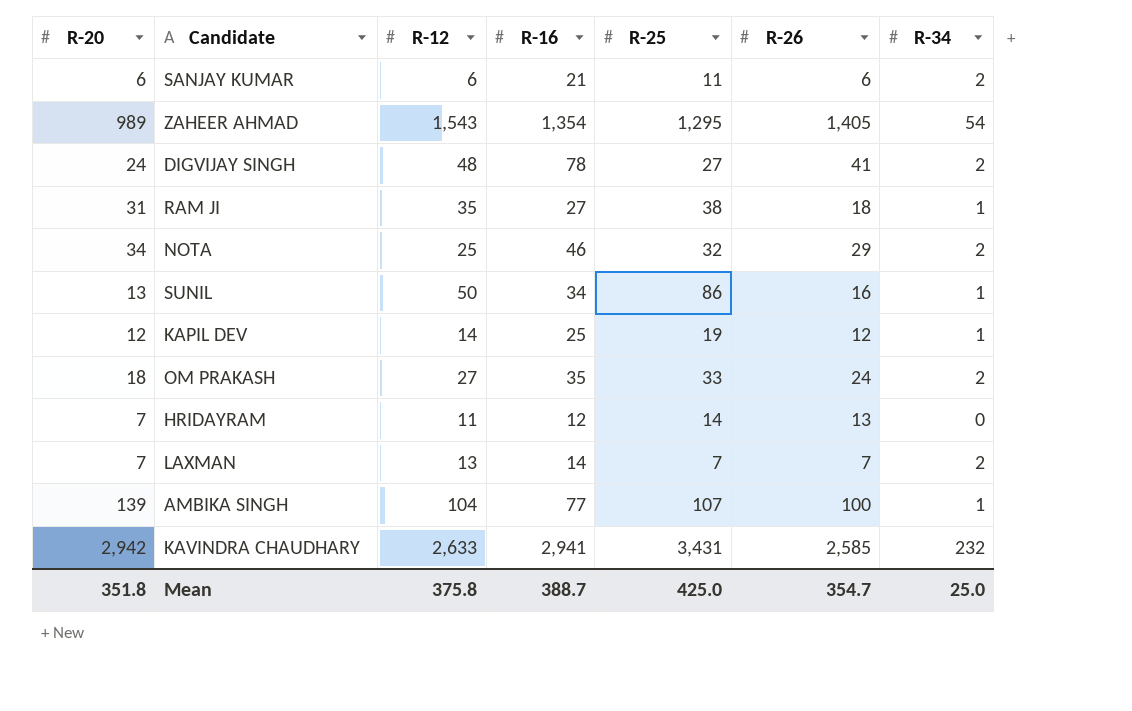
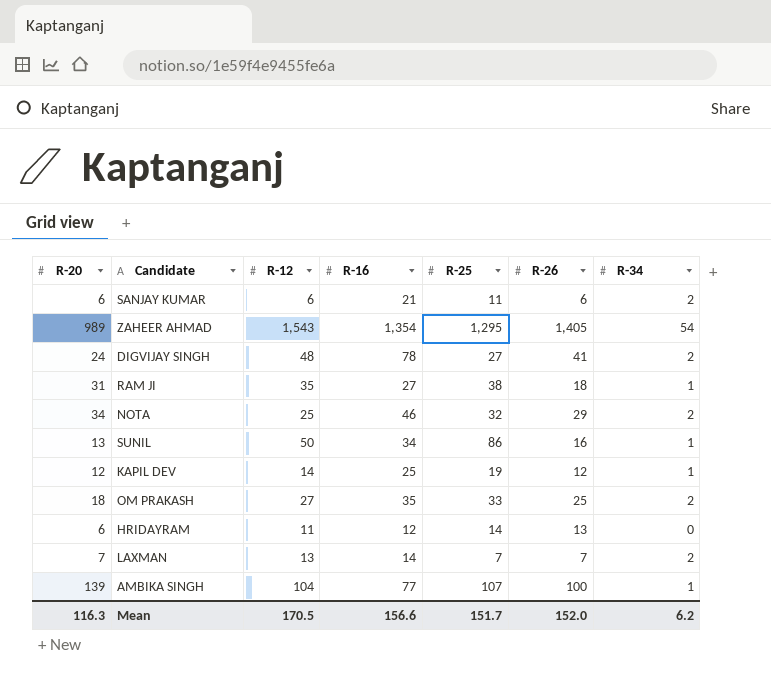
row KAVINDRA CHAUDHARY: 2,942 | 2,633 | 2,941 | 3,431 | 2,585 | 232 -> none
OM PRAKASH | R-26: 24 -> 25
HRIDAYRAM | R-20: 7 -> 6
Mean | R-20: 351.8 -> 116.3
Mean | R-12: 375.8 -> 170.5
Mean | R-16: 388.7 -> 156.6
Mean | R-25: 425.0 -> 151.7
Mean | R-26: 354.7 -> 152.0
Mean | R-34: 25.0 -> 6.2

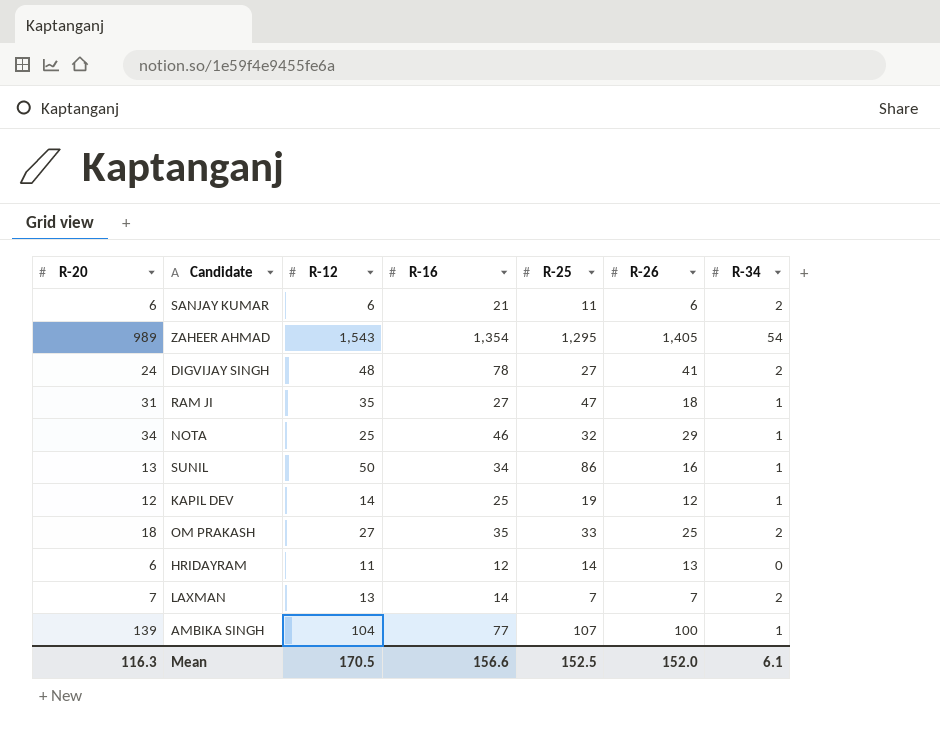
RAM JI | R-25: 38 -> 47
NOTA | R-34: 2 -> 1
Mean | R-25: 151.7 -> 152.5
Mean | R-34: 6.2 -> 6.1

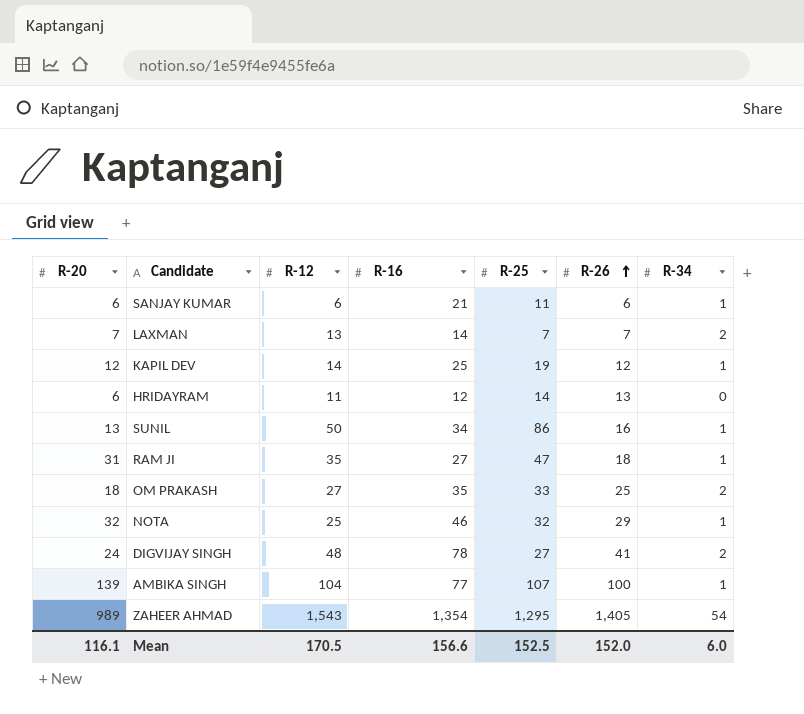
row order: none -> R-26 ascending
SANJAY KUMAR | R-34: 2 -> 1
NOTA | R-20: 34 -> 32
Mean | R-20: 116.3 -> 116.1
Mean | R-34: 6.1 -> 6.0

